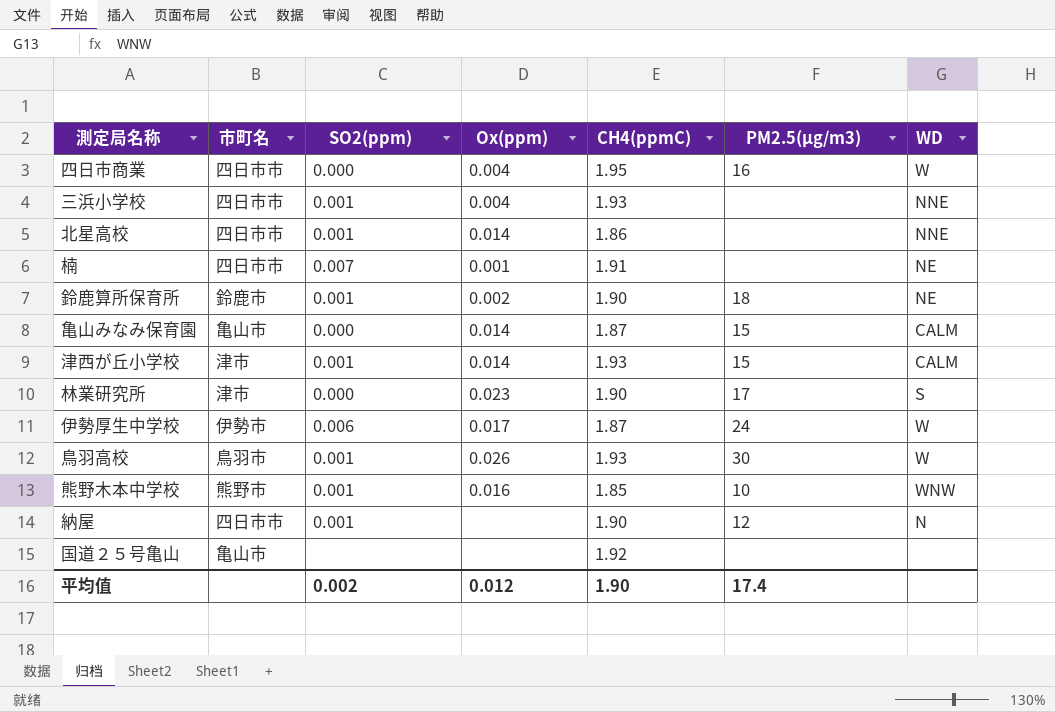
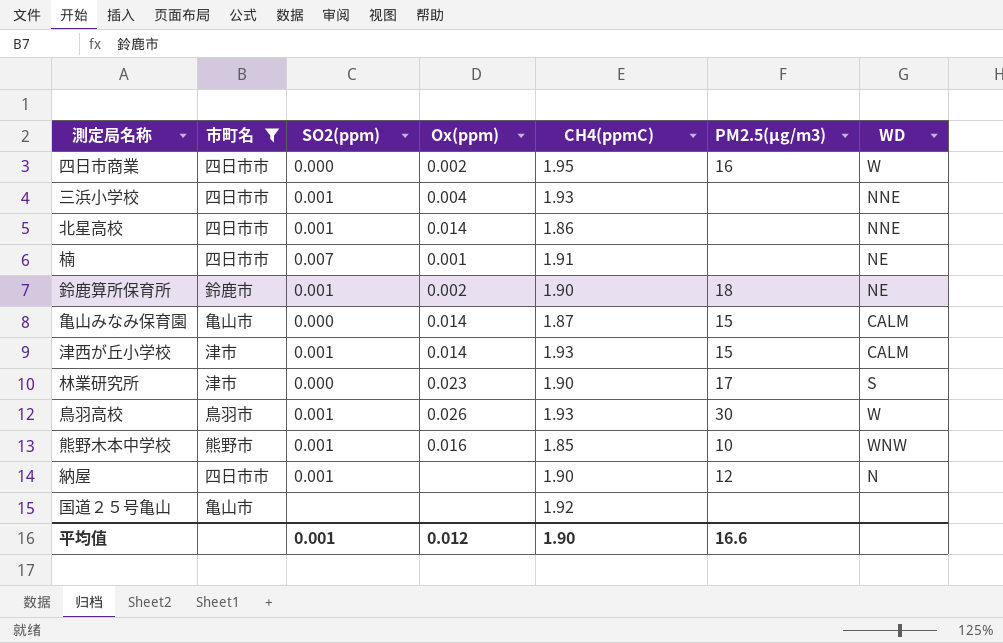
filter: none -> 市町名 != 伊勢市
四日市商業 | Ox(ppm): 0.004 -> 0.002
平均值 | SO2(ppm): 0.002 -> 0.001
平均值 | PM2.5(μg/m3): 17.4 -> 16.6

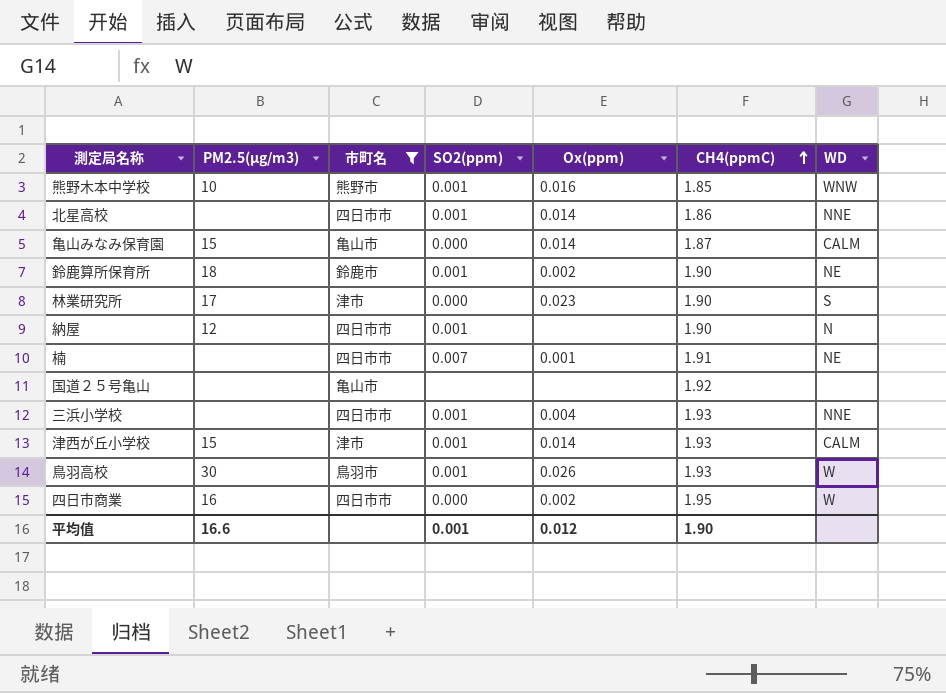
row order: none -> CH4(ppmC) ascending
column PM2.5(μg/m3) | position: 6 -> 2

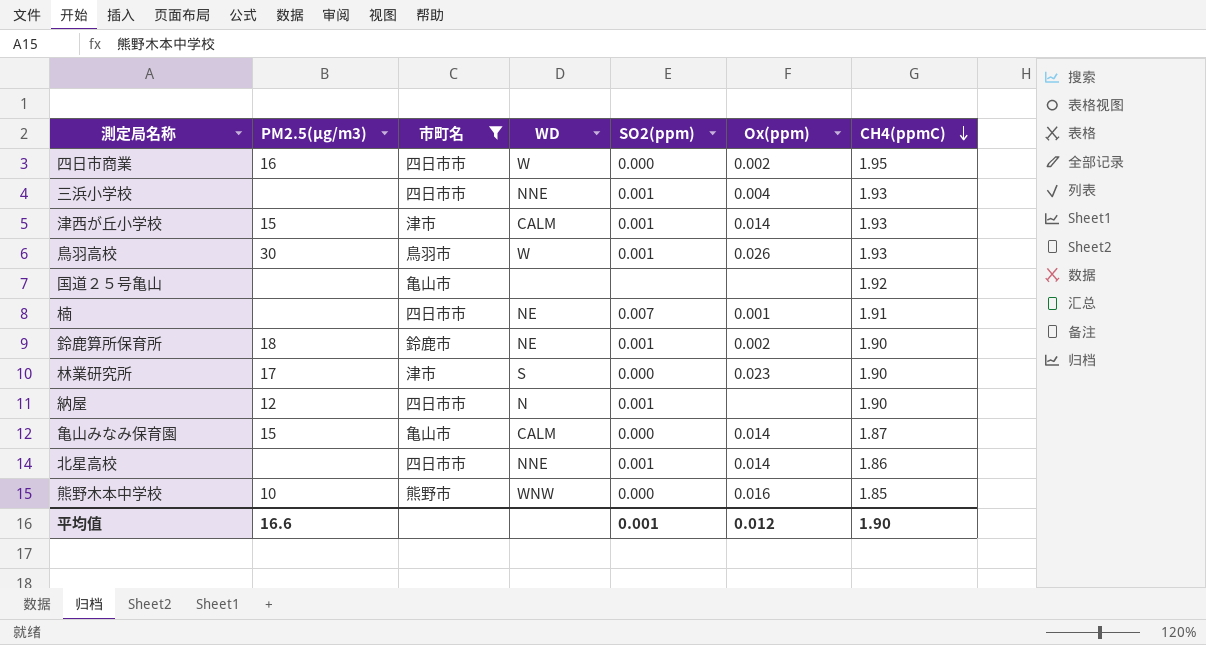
row order: CH4(ppmC) ascending -> CH4(ppmC) descending
column WD | position: 7 -> 4
熊野木本中学校 | SO2(ppm): 0.001 -> 0.000

